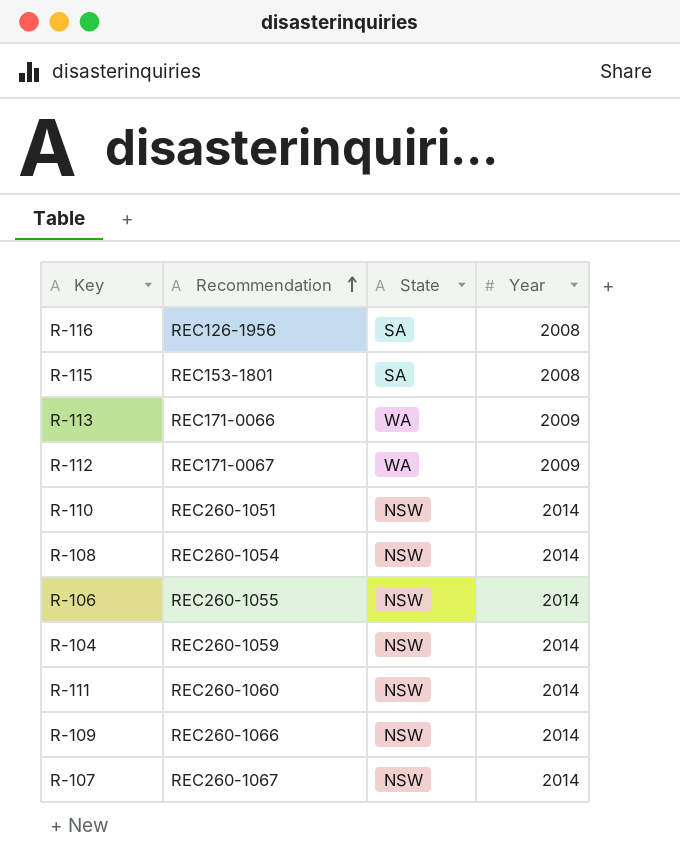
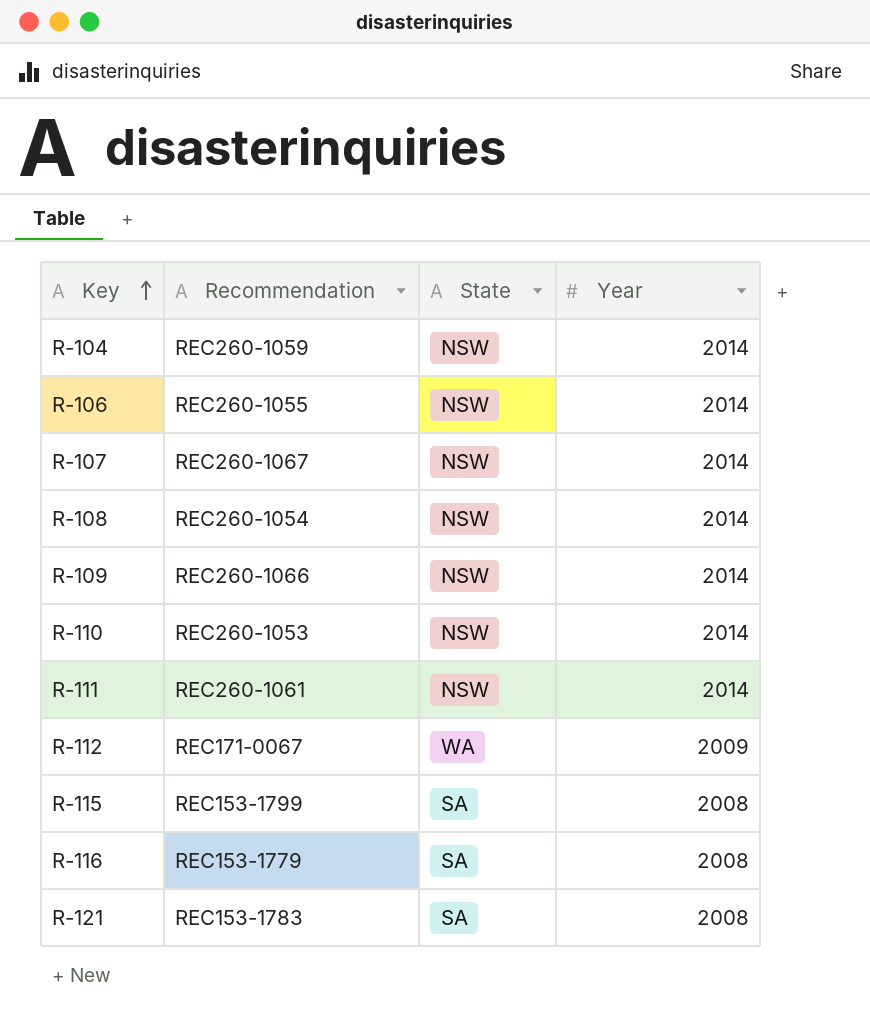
row order: Recommendation ascending -> Key ascending
row R-113: REC171-0066 | WA | 2009 -> none
R-110 | Recommendation: REC260-1051 -> REC260-1053
R-111 | Recommendation: REC260-1060 -> REC260-1061
R-115 | Recommendation: REC153-1801 -> REC153-1799
R-116 | Recommendation: REC126-1956 -> REC153-1779
row R-121: none -> REC153-1783 | SA | 2008

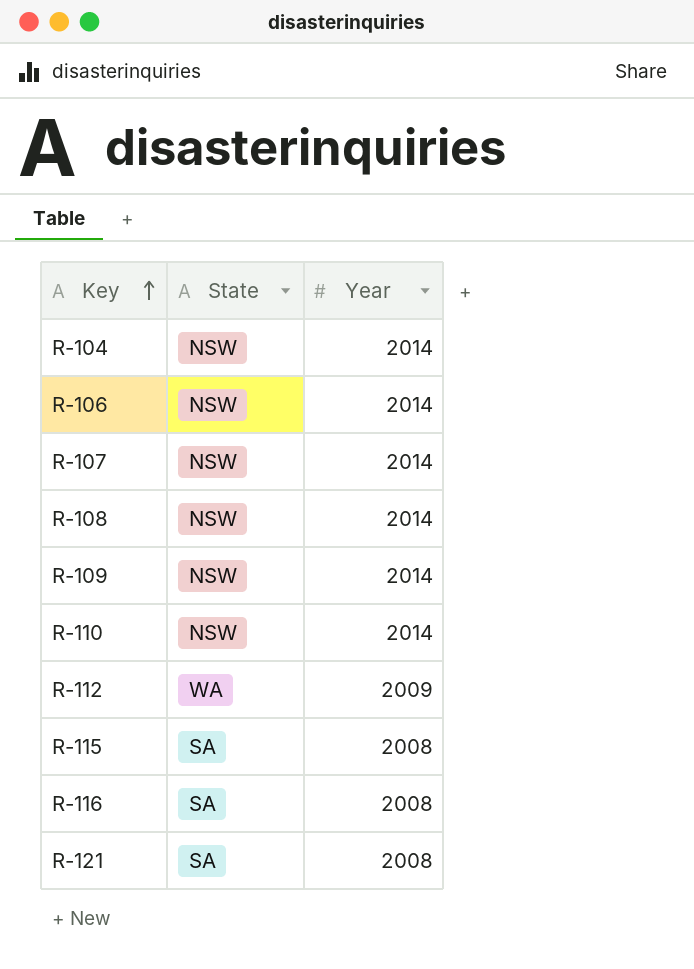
column Recommendation | position: 2 -> none
row R-111: REC260-1061 | NSW | 2014 -> none

